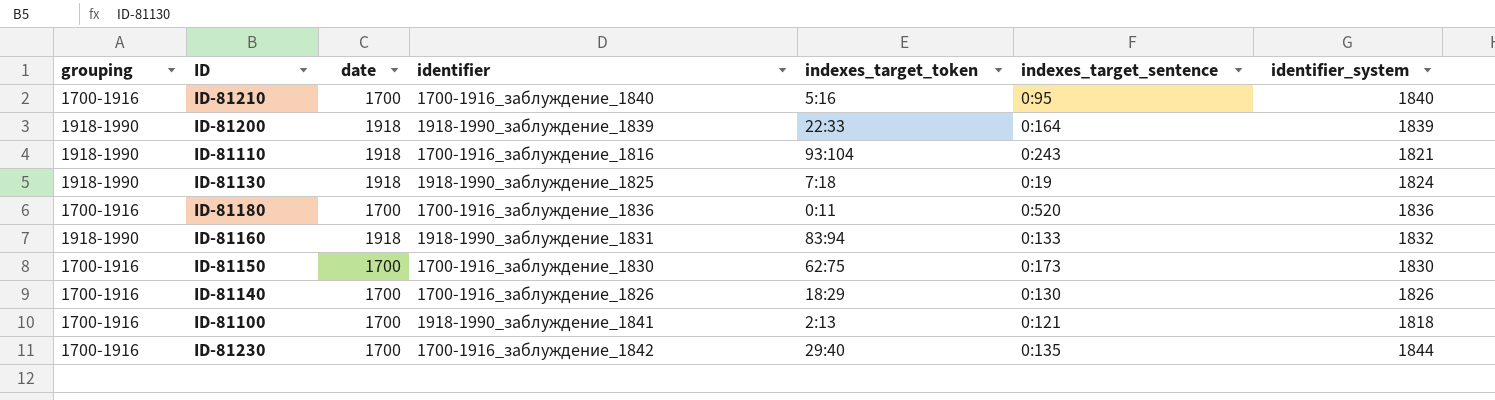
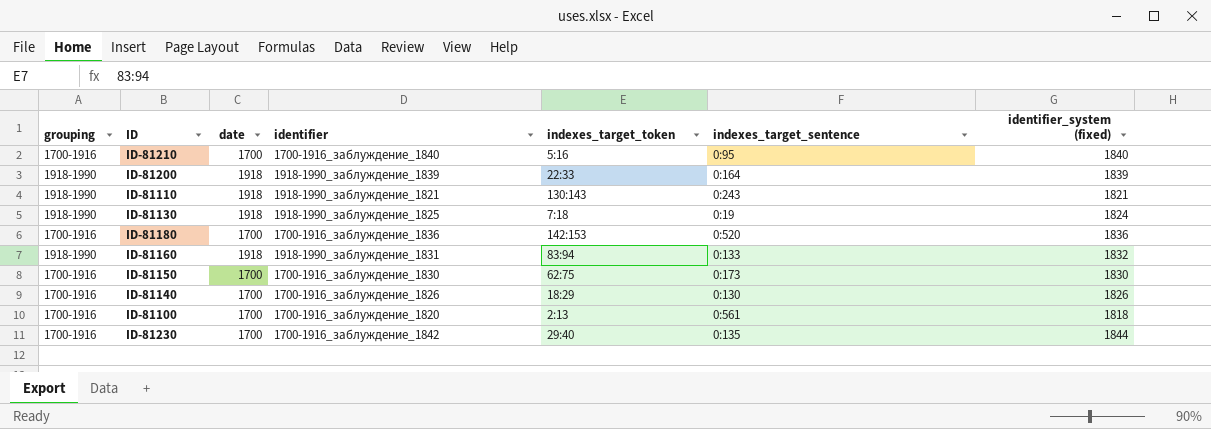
column name: identifier_system -> identifier_system (fixed)
ID-81110 | identifier: 1700-1916_заблуждение_1816 -> 1918-1990_заблуждение_1821
ID-81110 | indexes_target_token: 93:104 -> 130:143
ID-81180 | indexes_target_token: 0:11 -> 142:153
ID-81100 | identifier: 1918-1990_заблуждение_1841 -> 1700-1916_заблуждение_1820
ID-81100 | indexes_target_sentence: 0:121 -> 0:561

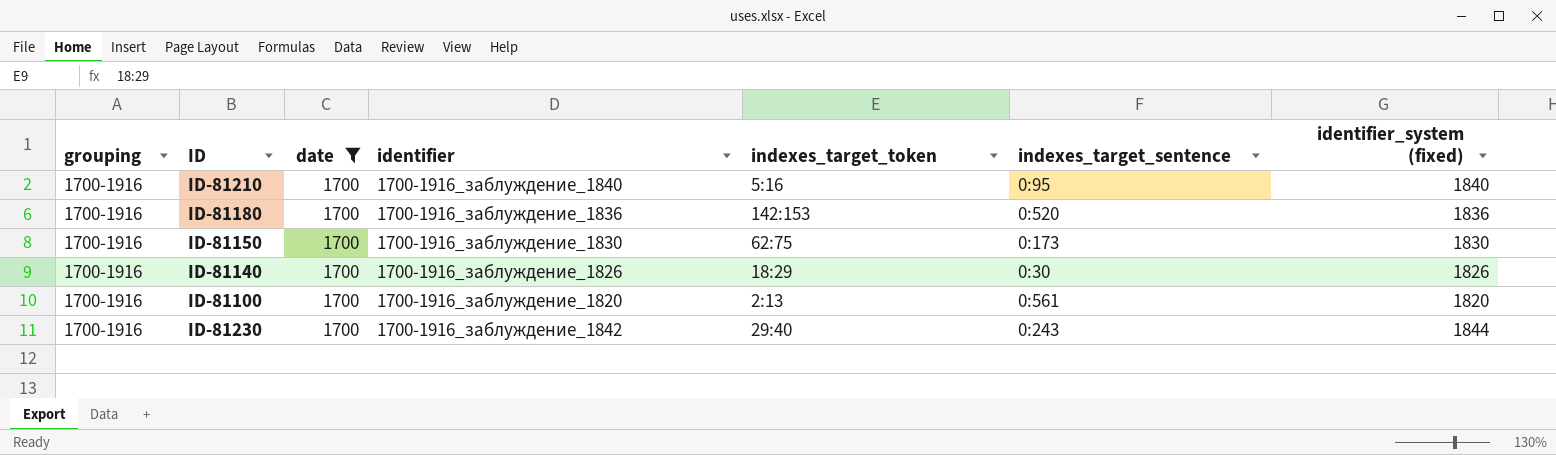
filter: none -> date = 1700
ID-81140 | indexes_target_sentence: 0:130 -> 0:30
ID-81100 | identifier_system (fixed): 1818 -> 1820
ID-81230 | indexes_target_sentence: 0:135 -> 0:243

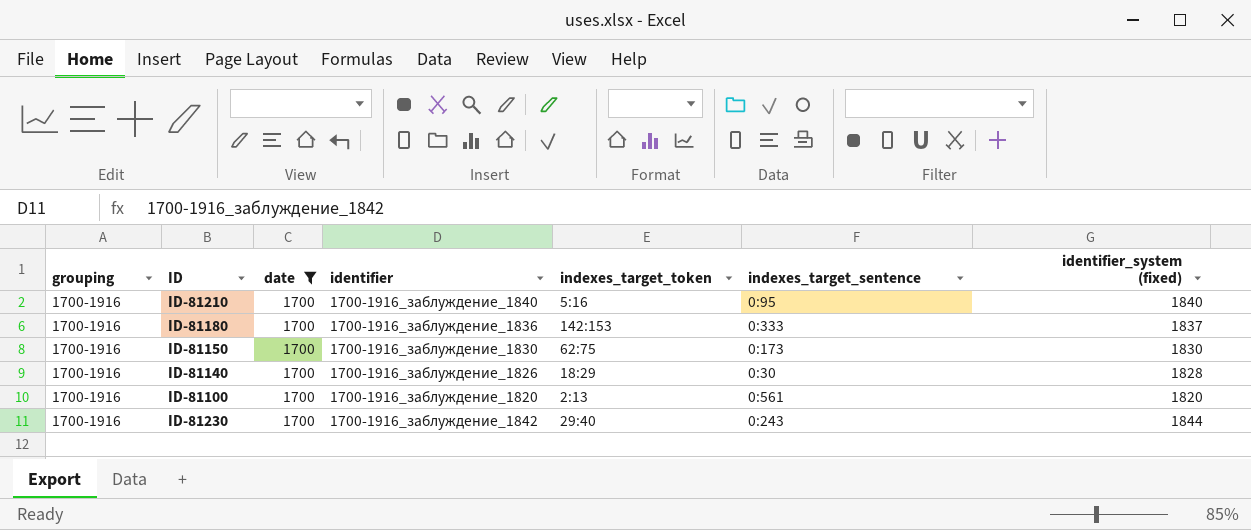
ID-81180 | indexes_target_sentence: 0:520 -> 0:333
ID-81180 | identifier_system (fixed): 1836 -> 1837
ID-81140 | identifier_system (fixed): 1826 -> 1828

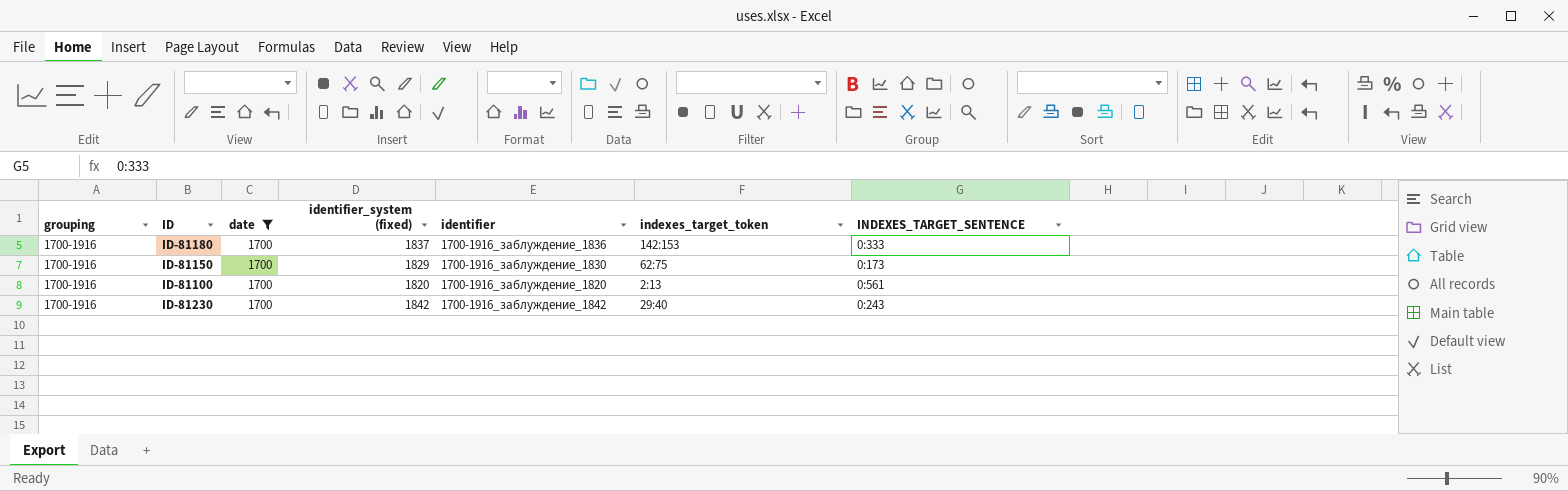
column identifier_system (fixed) | position: 7 -> 4
column name: indexes_target_sentence -> INDEXES_TARGET_SENTENCE
row ID-81210: 1700-1916 | 1700 | 1700-1916_заблуждение_1840 | 5:16 | 0:95 | 1840 -> none
row ID-81140: 1700-1916 | 1700 | 1700-1916_заблуждение_1826 | 18:29 | 0:30 | 1828 -> none
ID-81150 | identifier_system (fixed): 1830 -> 1829
ID-81230 | identifier_system (fixed): 1844 -> 1842

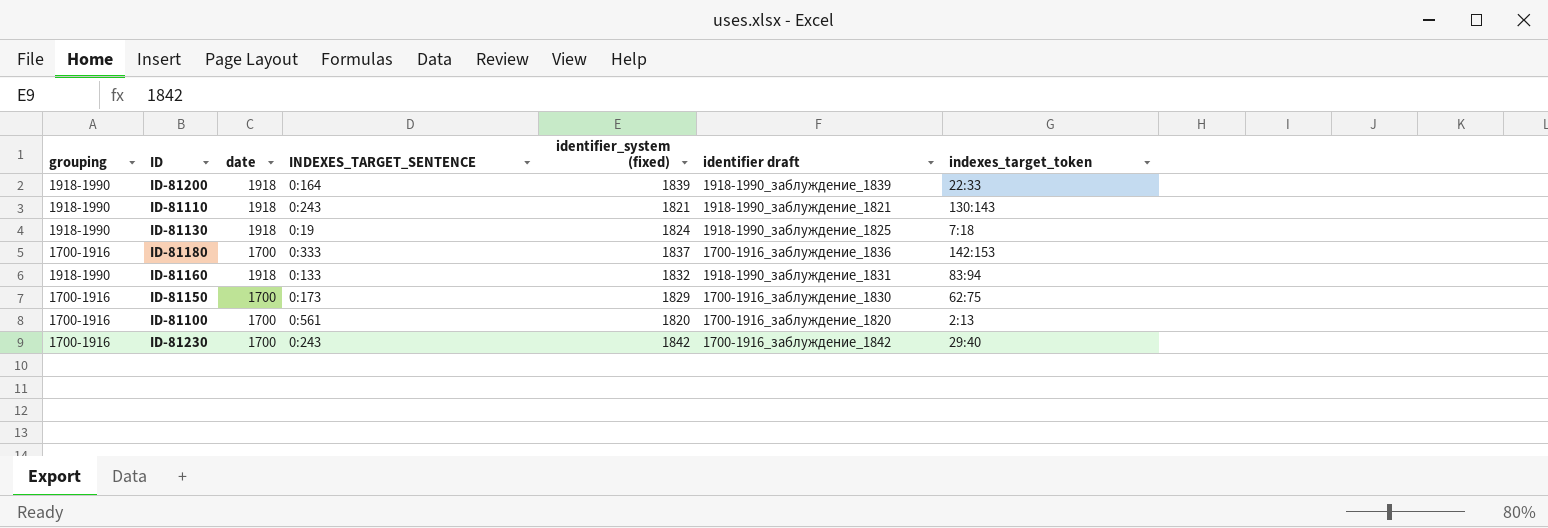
filter: date = 1700 -> none
column INDEXES_TARGET_SENTENCE | position: 7 -> 4
column name: identifier -> identifier draft

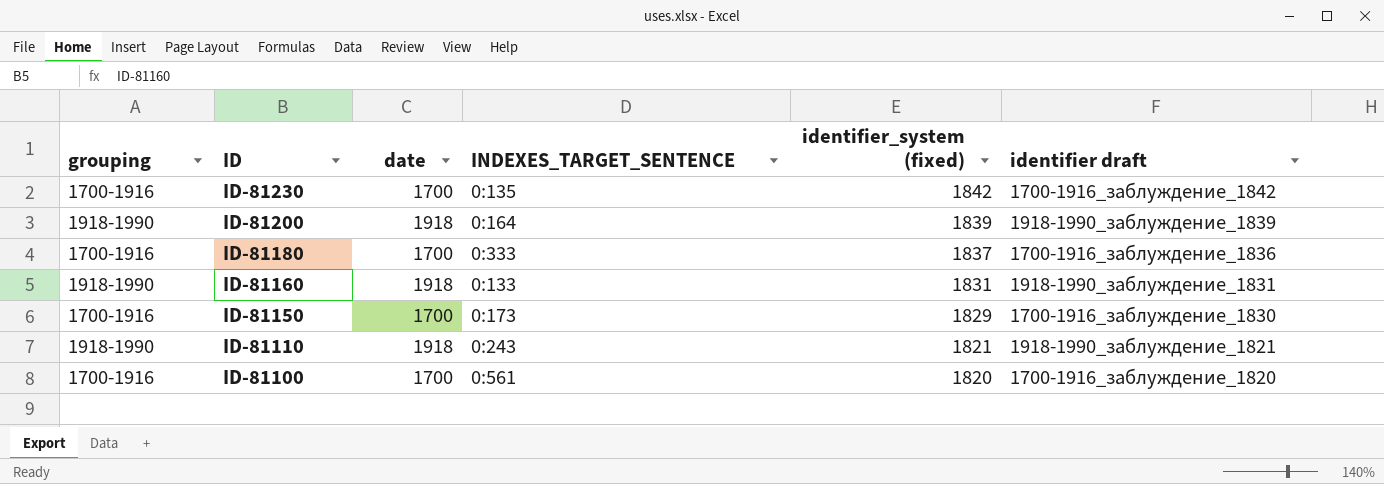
row order: none -> ID descending
column indexes_target_token | position: 7 -> none
row ID-81130: 1918-1990 | 1918 | 0:19 | 1824 | 1918-1990_заблуждение_1825 | 7:18 -> none
ID-81230 | INDEXES_TARGET_SENTENCE: 0:243 -> 0:135
ID-81160 | identifier_system (fixed): 1832 -> 1831

